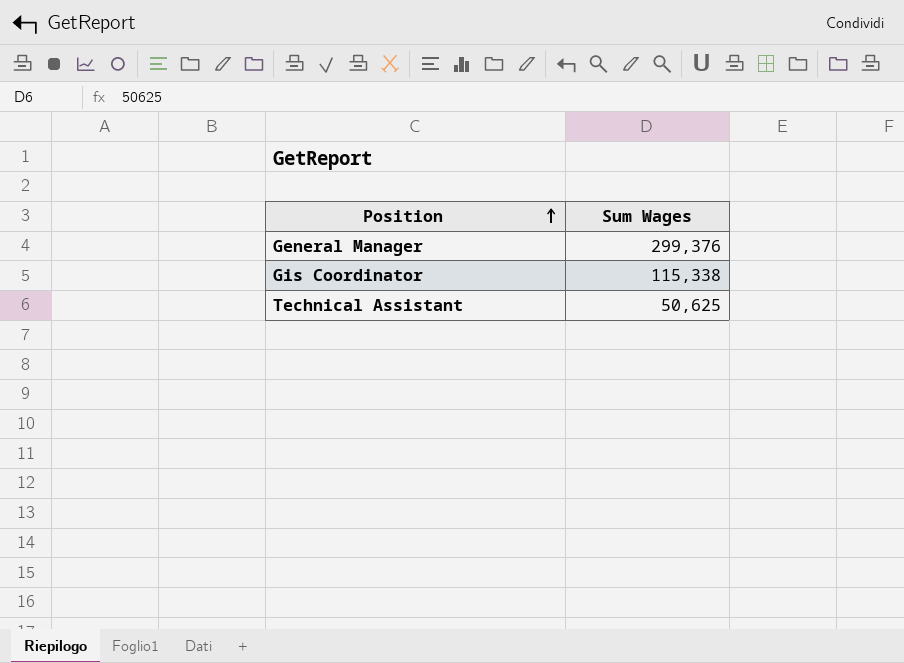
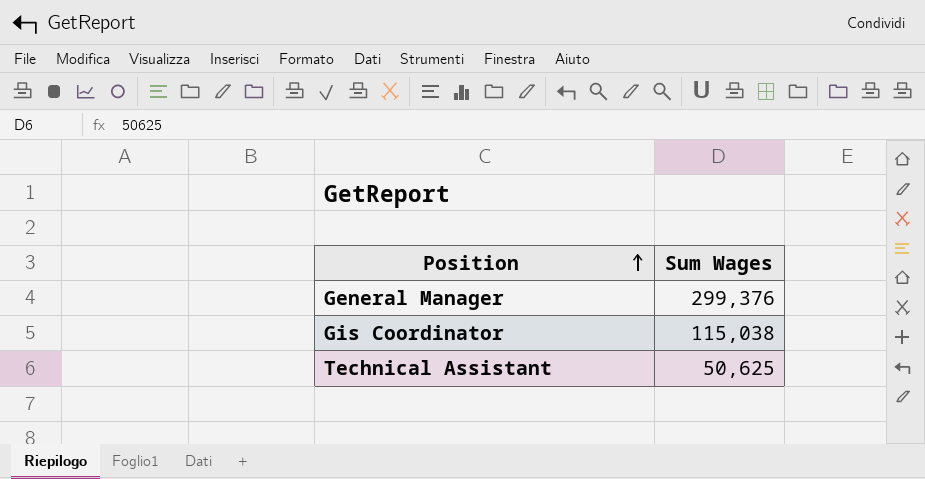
Gis Coordinator | Sum Wages: 115,338 -> 115,038

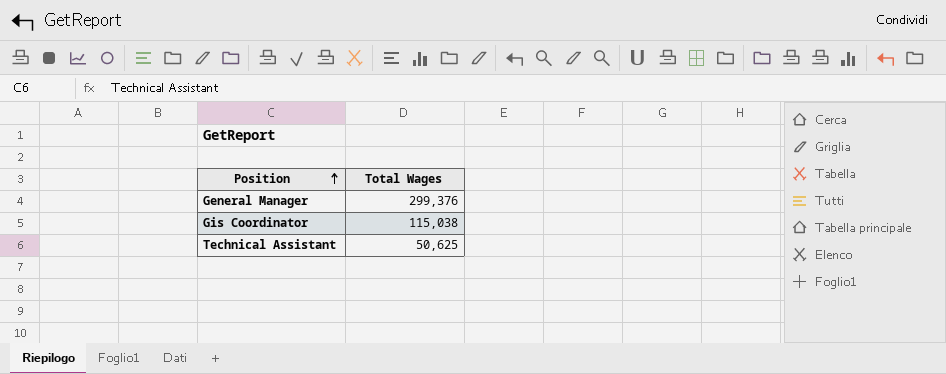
column name: Sum Wages -> Total Wages

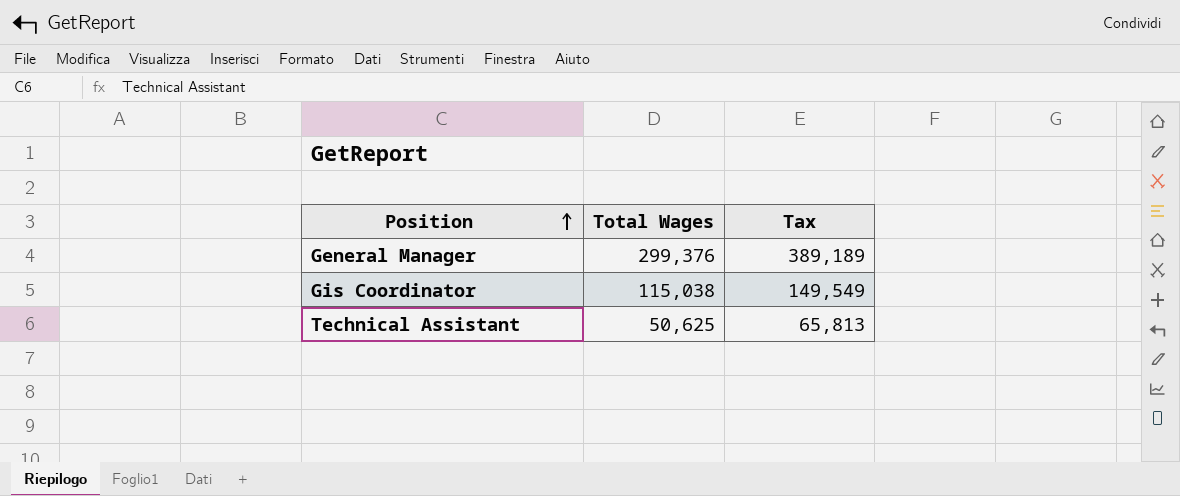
column Tax | formula: none -> [Total Wages] * 1.3

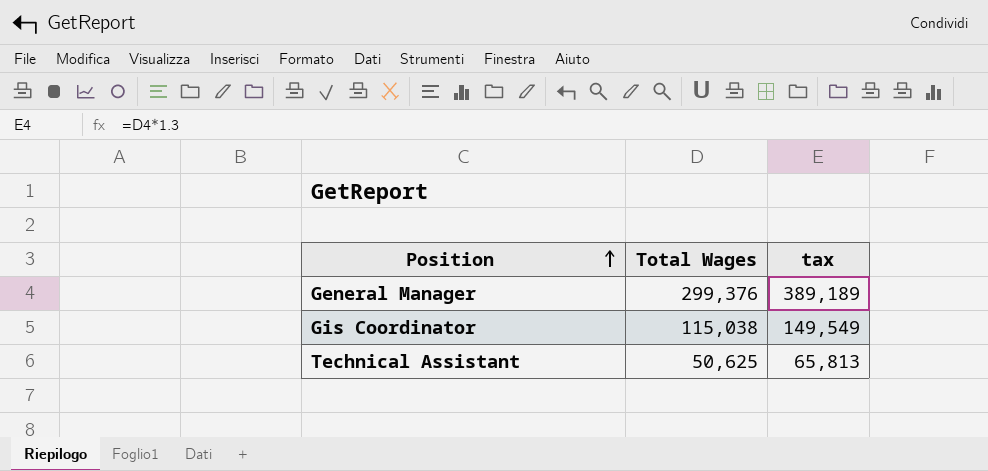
column name: Tax -> tax

